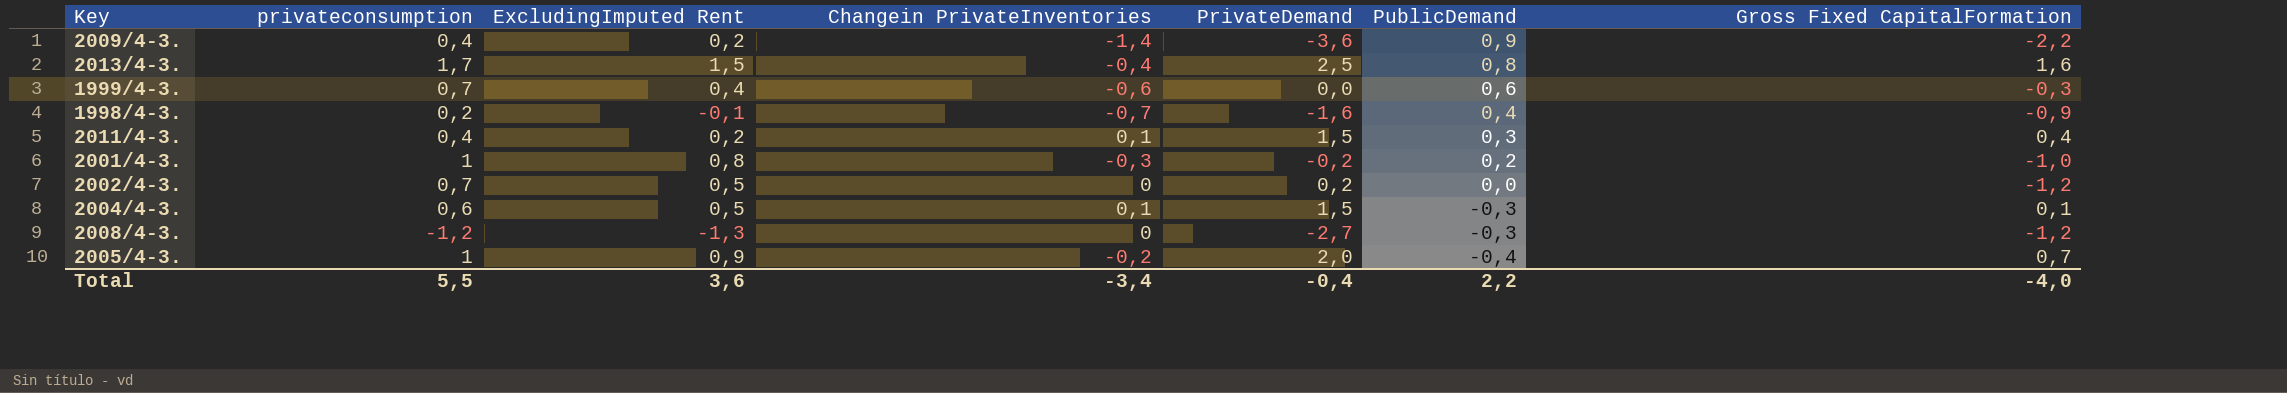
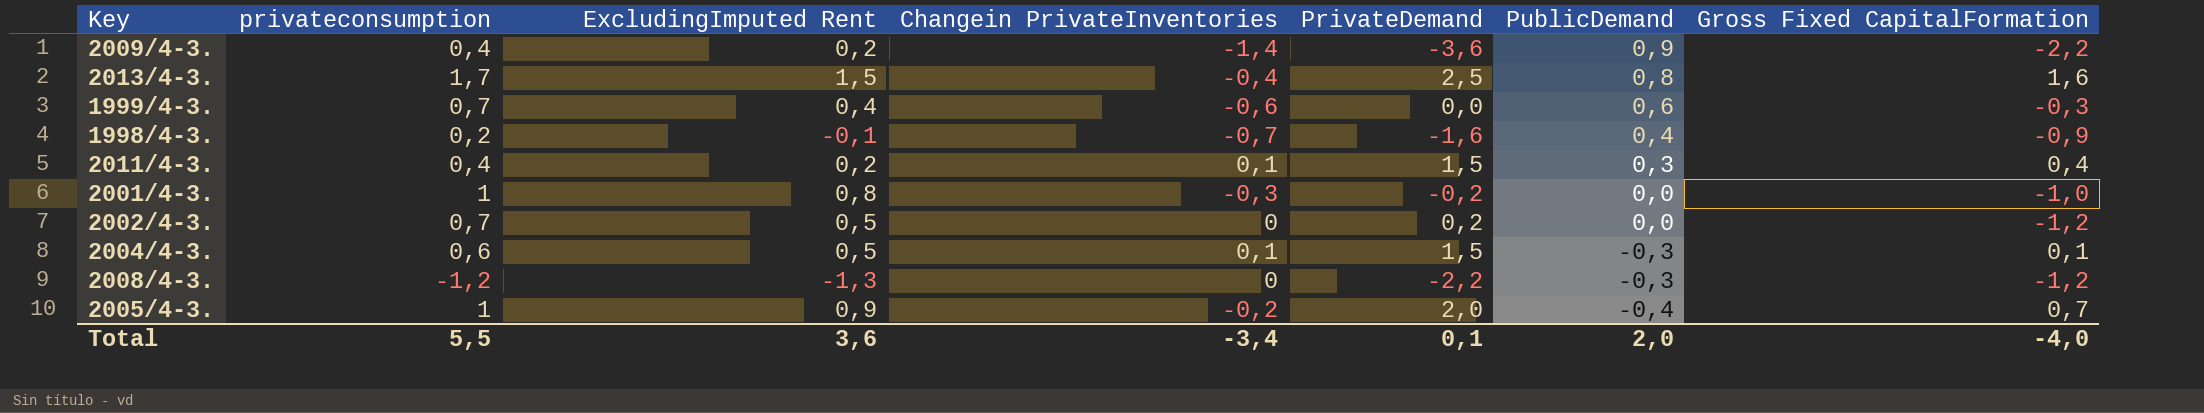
2001/4-3. | PublicDemand: 0,2 -> 0,0
2008/4-3. | PrivateDemand: -2,7 -> -2,2
Total | PrivateDemand: -0,4 -> 0,1
Total | PublicDemand: 2,2 -> 2,0

